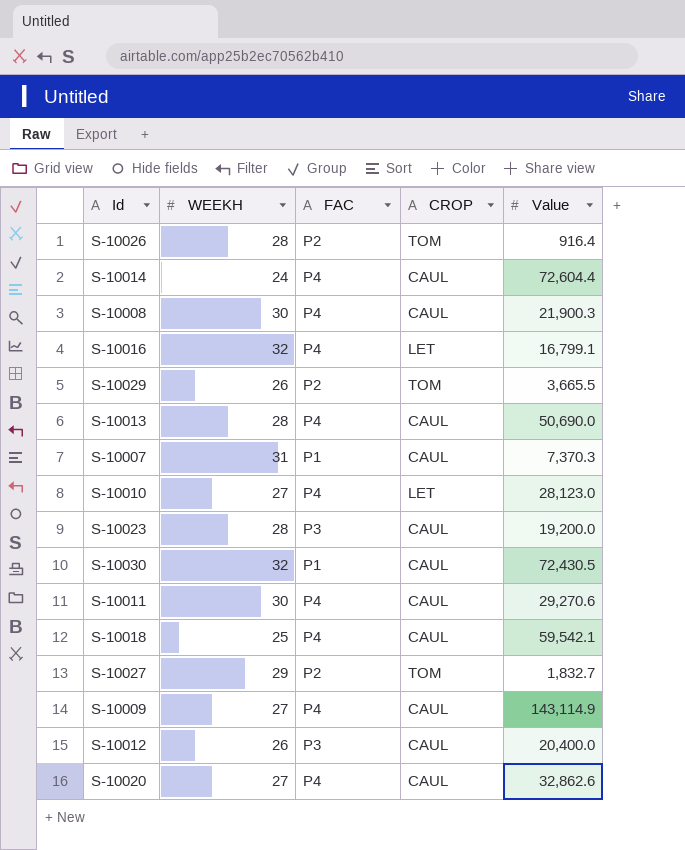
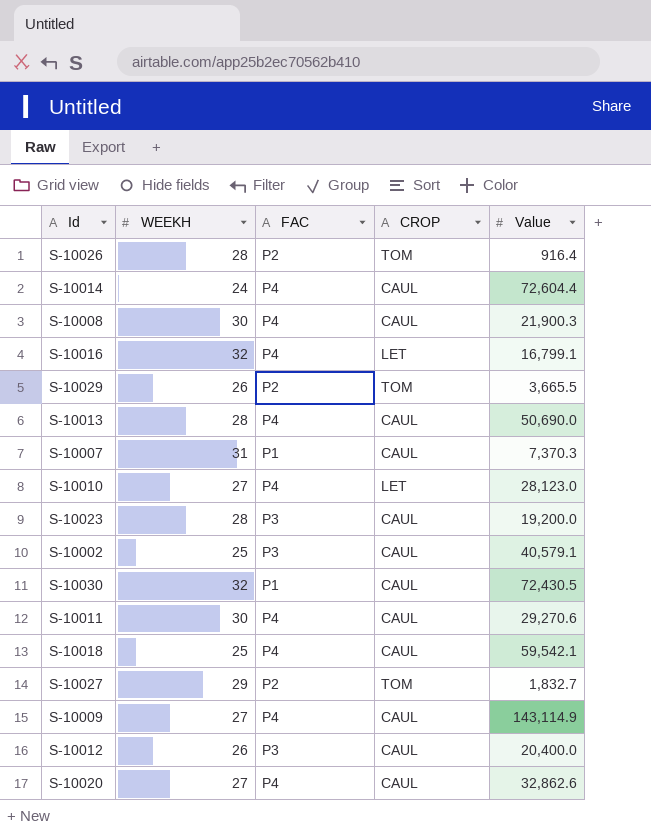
row S-10002: none -> 25 | P3 | CAUL | 40,579.1

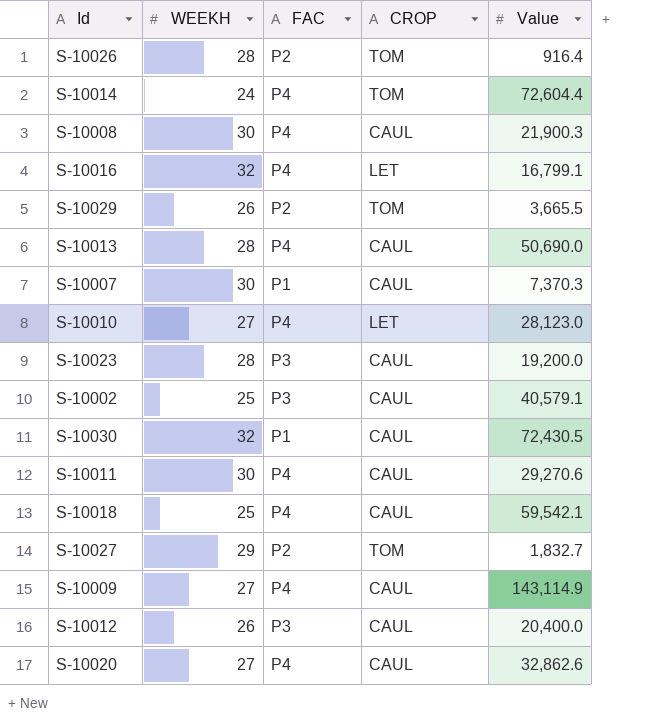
S-10014 | CROP: CAUL -> TOM
S-10007 | WEEKH: 31 -> 30

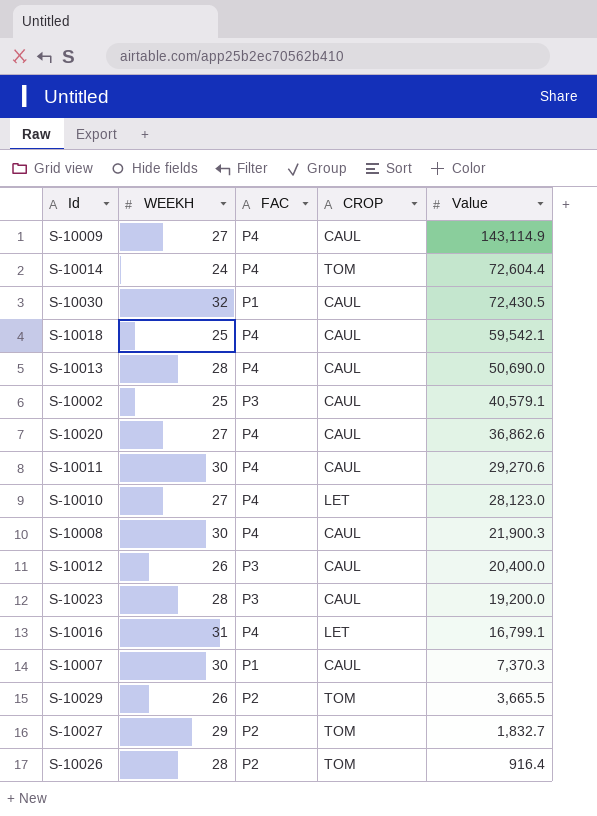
row order: none -> Value descending
S-10020 | Value: 32,862.6 -> 36,862.6
S-10016 | WEEKH: 32 -> 31

